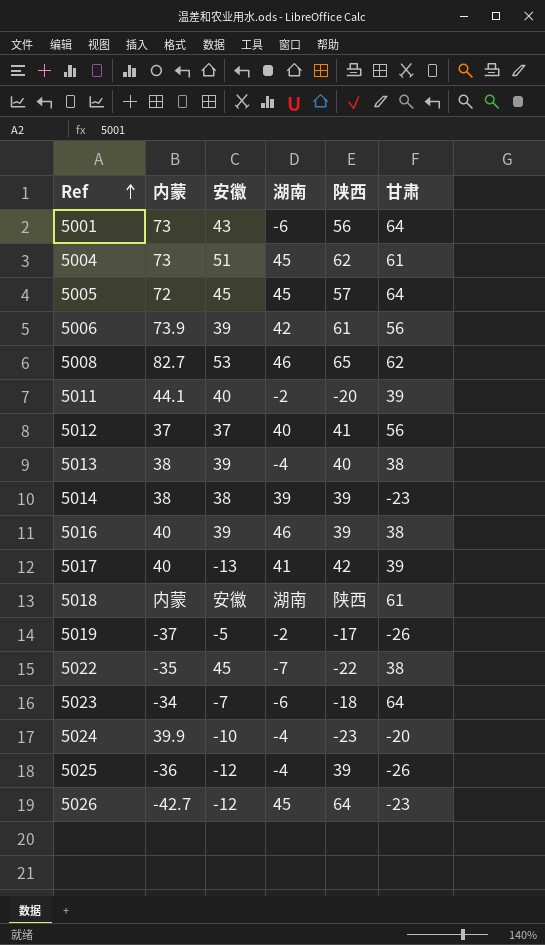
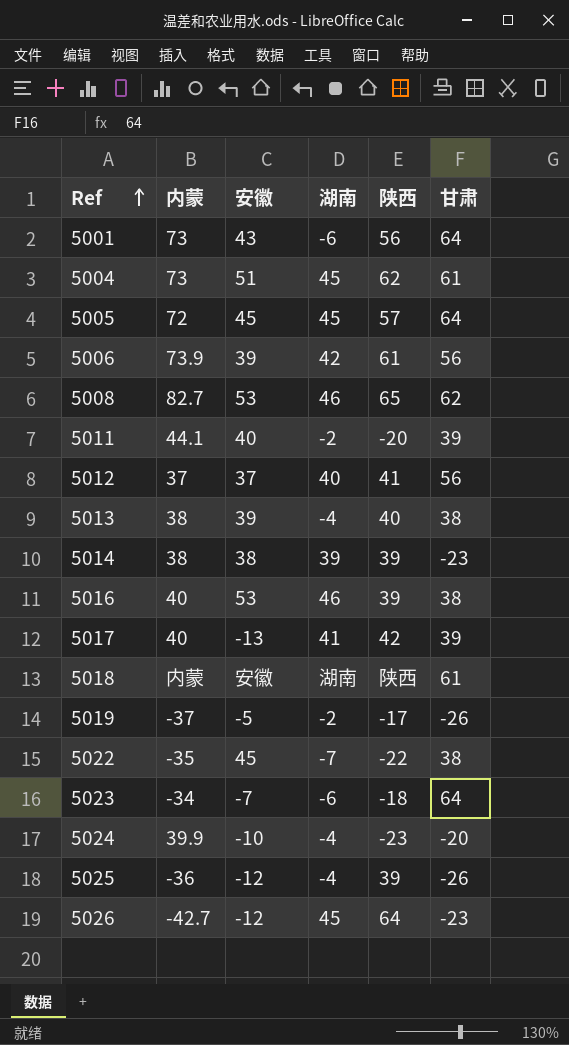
5016 | 安徽: 39 -> 53

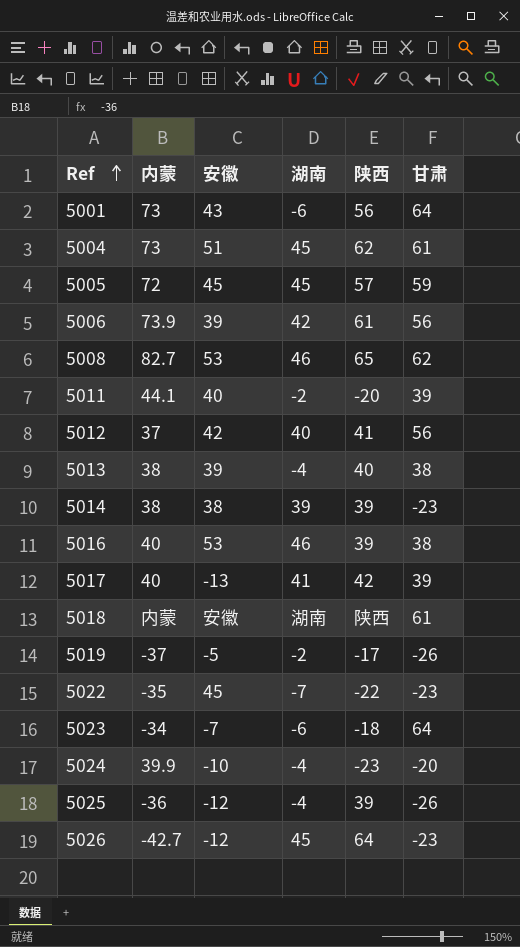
5005 | 甘肃: 64 -> 59
5012 | 安徽: 37 -> 42
5022 | 甘肃: 38 -> -23

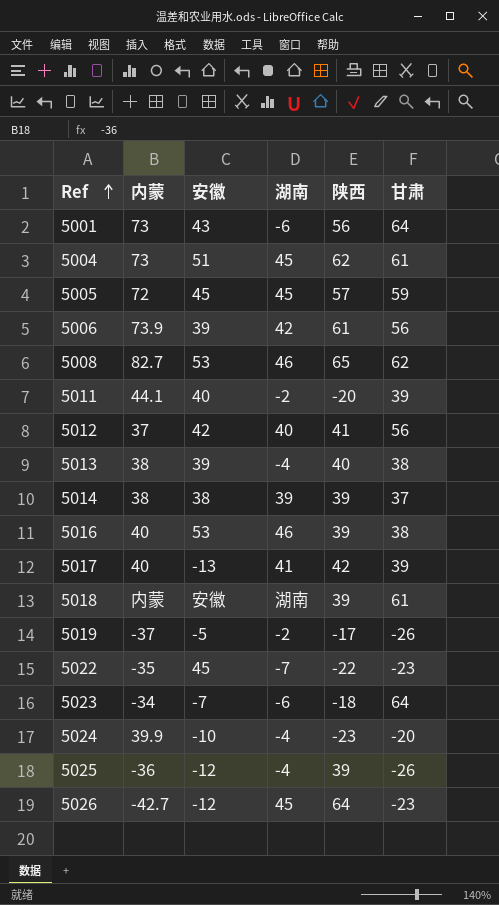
5014 | 甘肃: -23 -> 37
5018 | 陕西: 陕西 -> 39

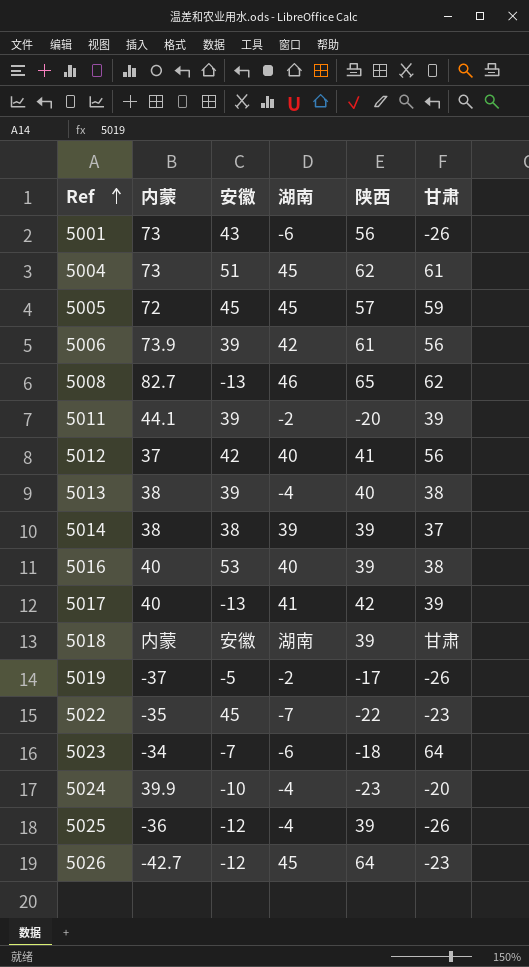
5001 | 甘肃: 64 -> -26
5008 | 安徽: 53 -> -13
5011 | 安徽: 40 -> 39
5016 | 湖南: 46 -> 40
5018 | 甘肃: 61 -> 甘肃

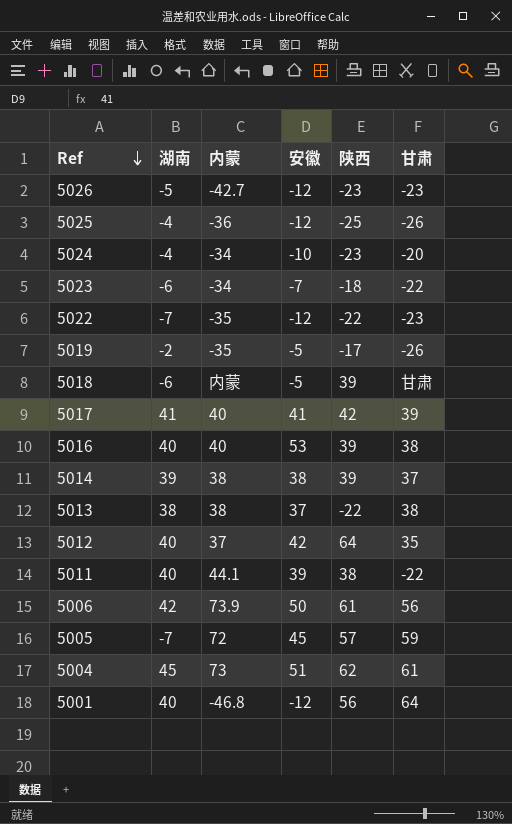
row order: Ref ascending -> Ref descending
column 湖南 | position: 4 -> 2
row 5008: 82.7 | -13 | 46 | 65 | 62 -> none
5026 | 湖南: 45 -> -5
5026 | 陕西: 64 -> -23
5025 | 陕西: 39 -> -25
5024 | 内蒙: 39.9 -> -34
5023 | 甘肃: 64 -> -22
5022 | 安徽: 45 -> -12
5019 | 内蒙: -37 -> -35
5018 | 湖南: 湖南 -> -6
5018 | 安徽: 安徽 -> -5
5017 | 安徽: -13 -> 41
5013 | 湖南: -4 -> 38
5013 | 安徽: 39 -> 37
5013 | 陕西: 40 -> -22
5012 | 陕西: 41 -> 64
5012 | 甘肃: 56 -> 35
5011 | 湖南: -2 -> 40
5011 | 陕西: -20 -> 38
5011 | 甘肃: 39 -> -22
5006 | 安徽: 39 -> 50
5005 | 湖南: 45 -> -7
5001 | 湖南: -6 -> 40
5001 | 内蒙: 73 -> -46.8
5001 | 安徽: 43 -> -12
5001 | 甘肃: -26 -> 64

